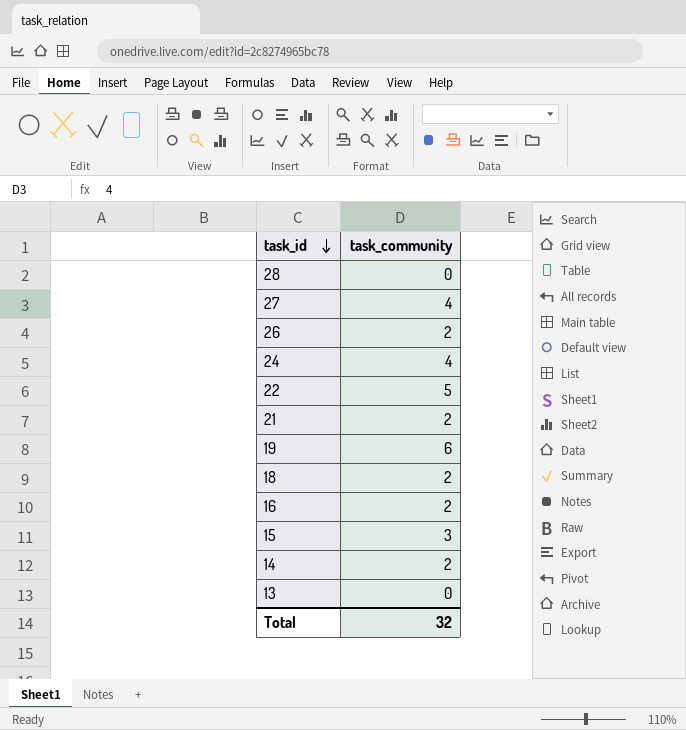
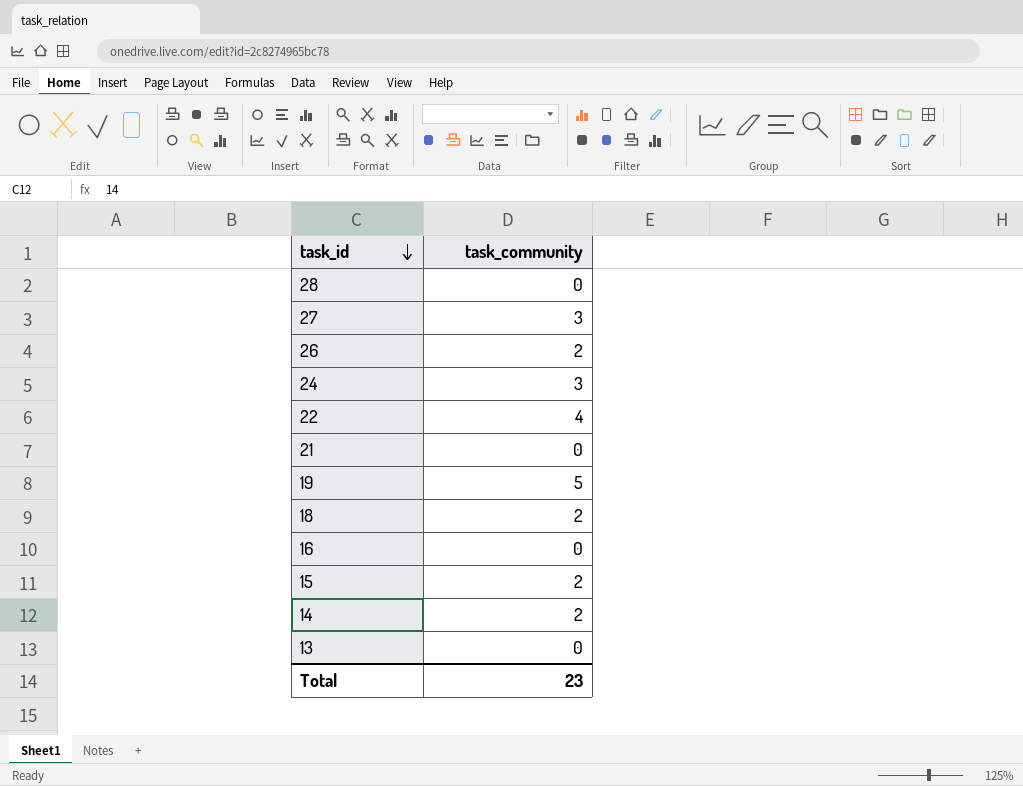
27 | task_community: 4 -> 3
24 | task_community: 4 -> 3
22 | task_community: 5 -> 4
21 | task_community: 2 -> 0
19 | task_community: 6 -> 5
16 | task_community: 2 -> 0
15 | task_community: 3 -> 2
Total | task_community: 32 -> 23

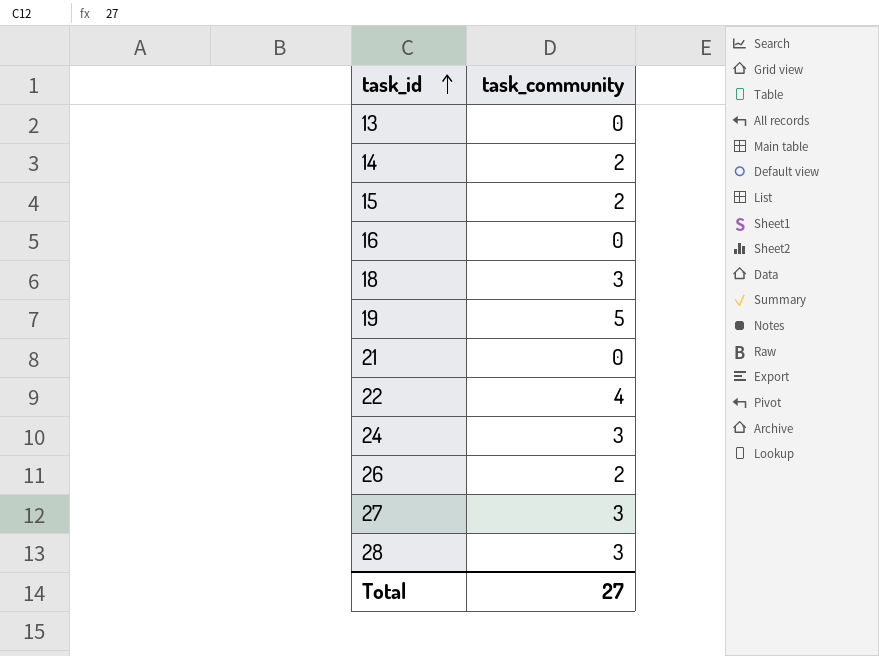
row order: task_id descending -> task_id ascending
18 | task_community: 2 -> 3
28 | task_community: 0 -> 3
Total | task_community: 23 -> 27

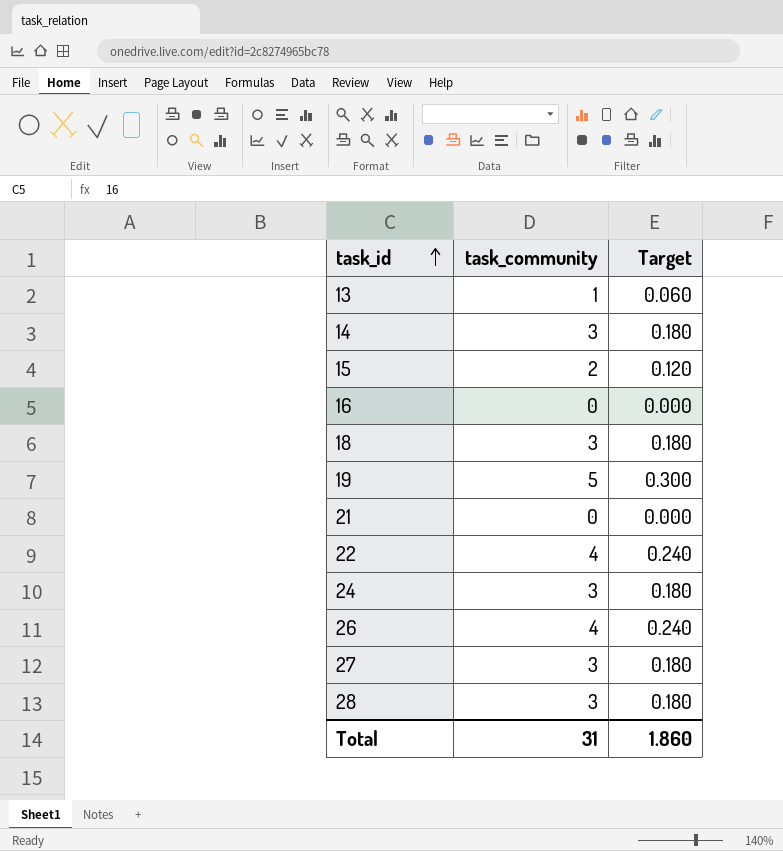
column Target | formula: none -> [task_community] * 0.06
13 | task_community: 0 -> 1
14 | task_community: 2 -> 3
26 | task_community: 2 -> 4
Total | task_community: 27 -> 31

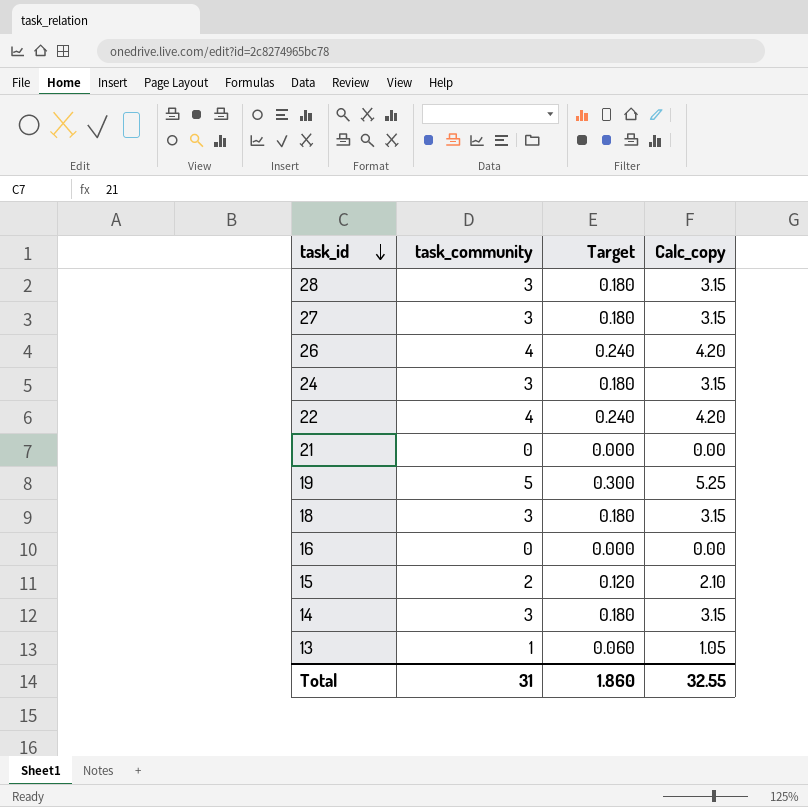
row order: task_id ascending -> task_id descending
column Calc_copy | formula: none -> [task_community] * 1.05

